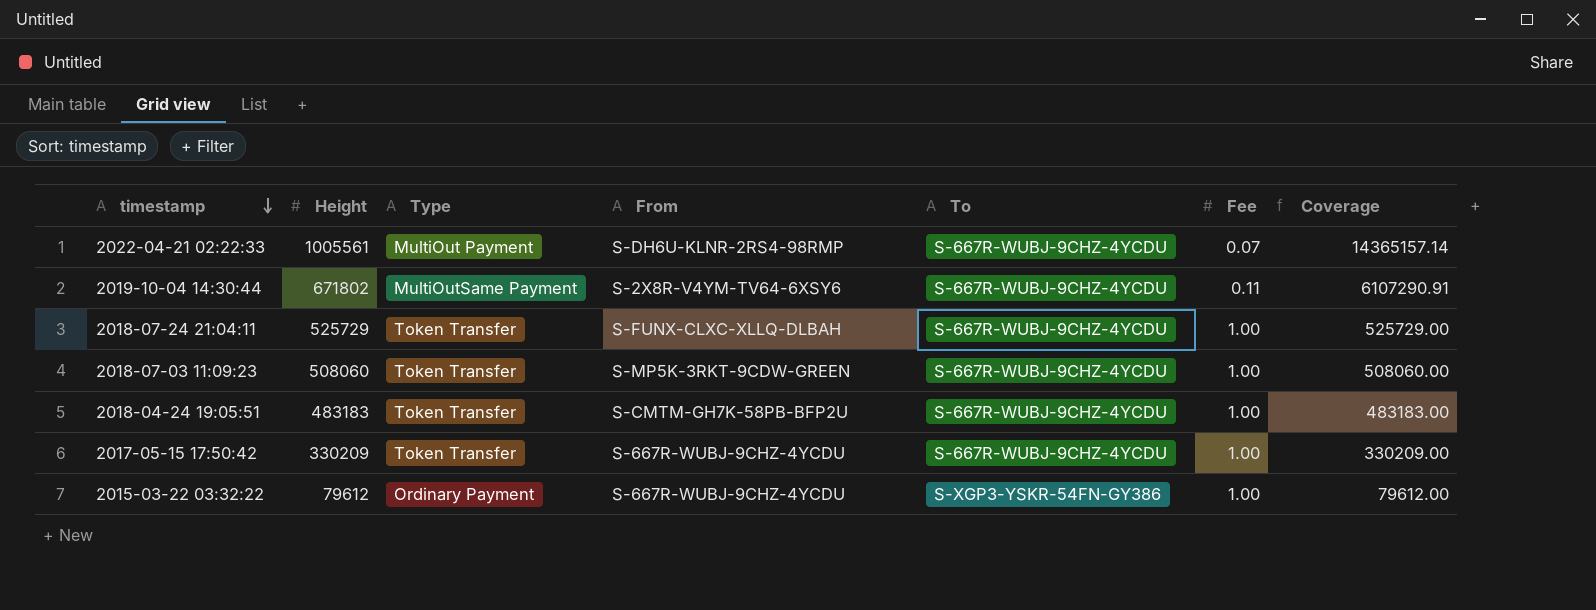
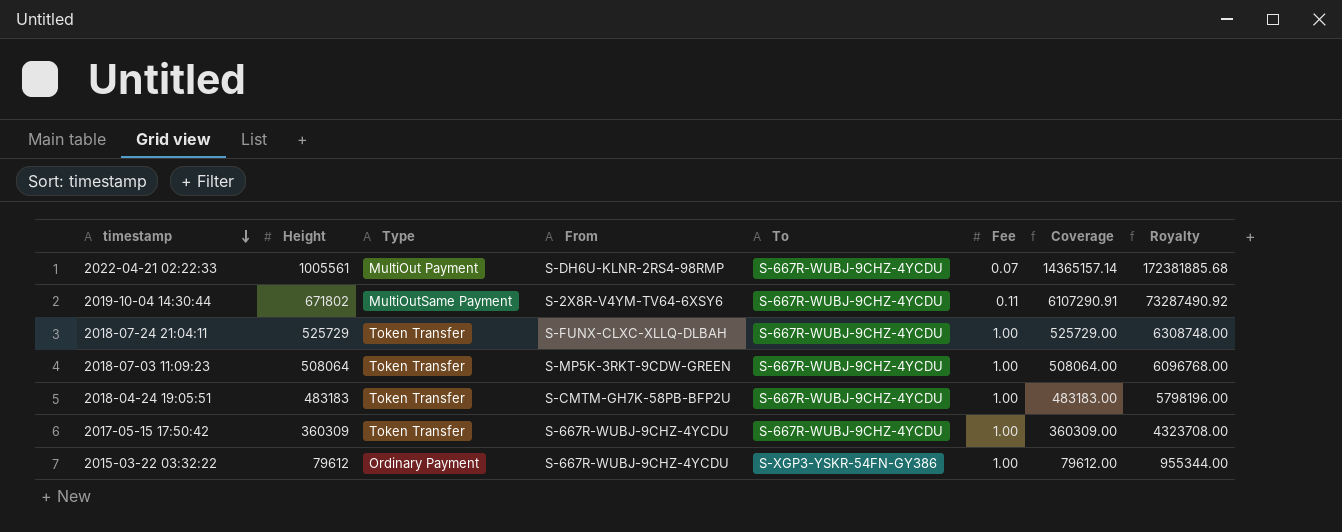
column Royalty | formula: none -> [Coverage] * 12
2018-07-03 11:09:23 | Height: 508060 -> 508064
2018-07-03 11:09:23 | Coverage: 508060.00 -> 508064.00
2017-05-15 17:50:42 | Height: 330209 -> 360309
2017-05-15 17:50:42 | Coverage: 330209.00 -> 360309.00

